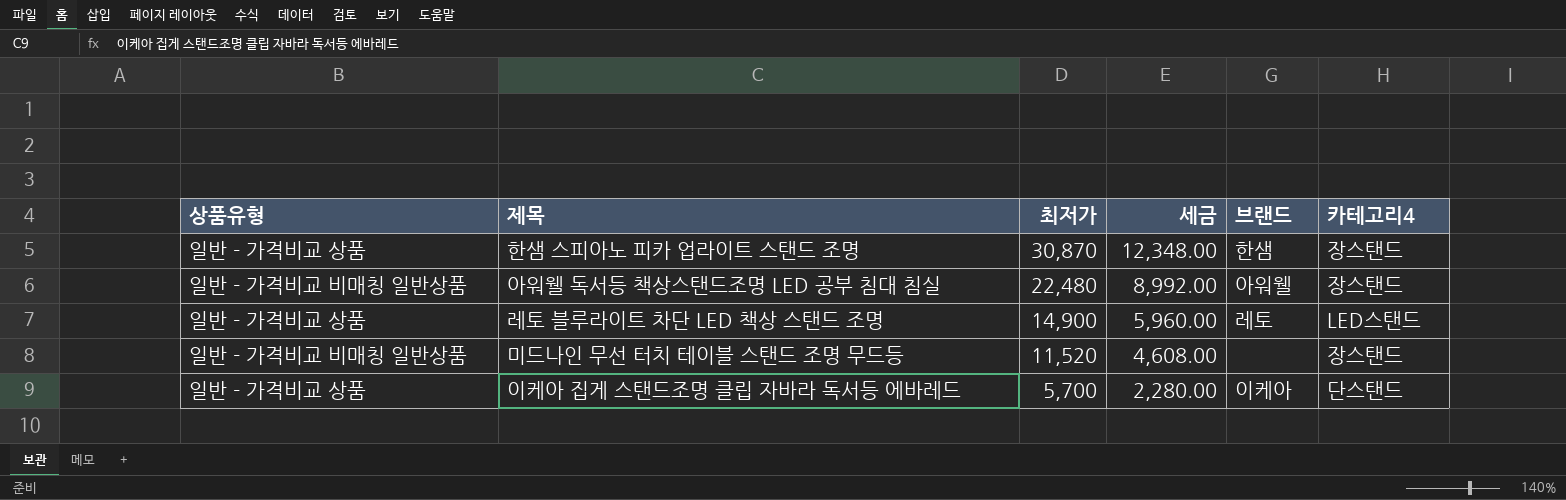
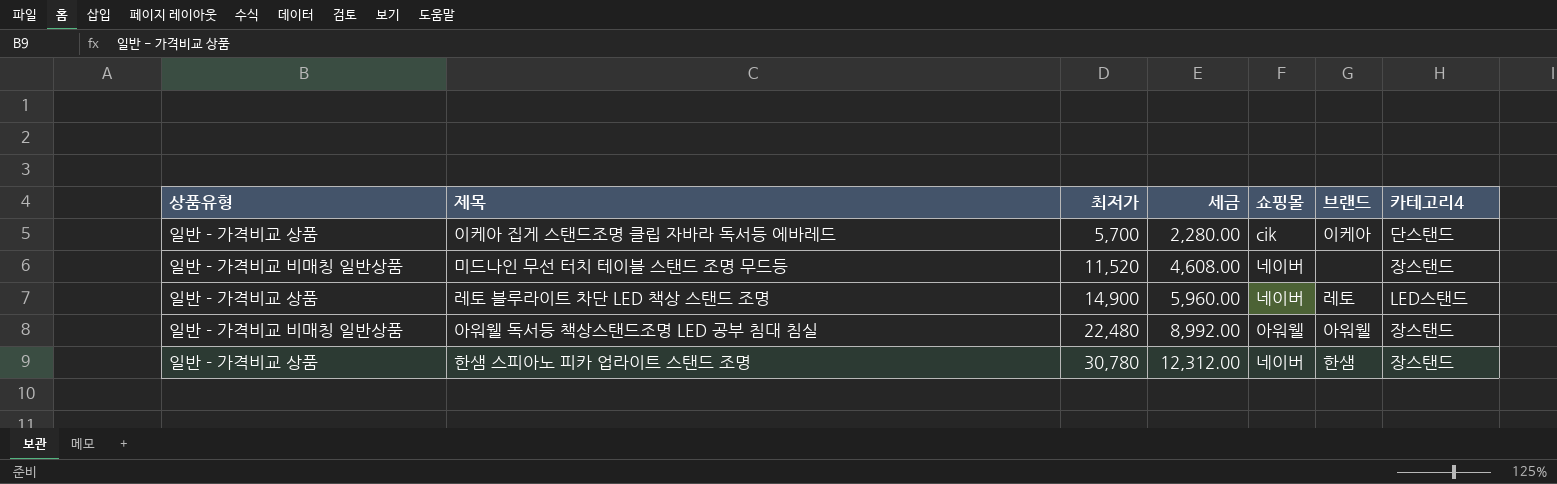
row order: 최저가 descending -> 최저가 ascending
column 쇼핑몰 | position: none -> 5
한샘 스피아노 피카 업라이트 스탠드 조명 | 최저가: 30,870 -> 30,780
한샘 스피아노 피카 업라이트 스탠드 조명 | 세금: 12,348.00 -> 12,312.00

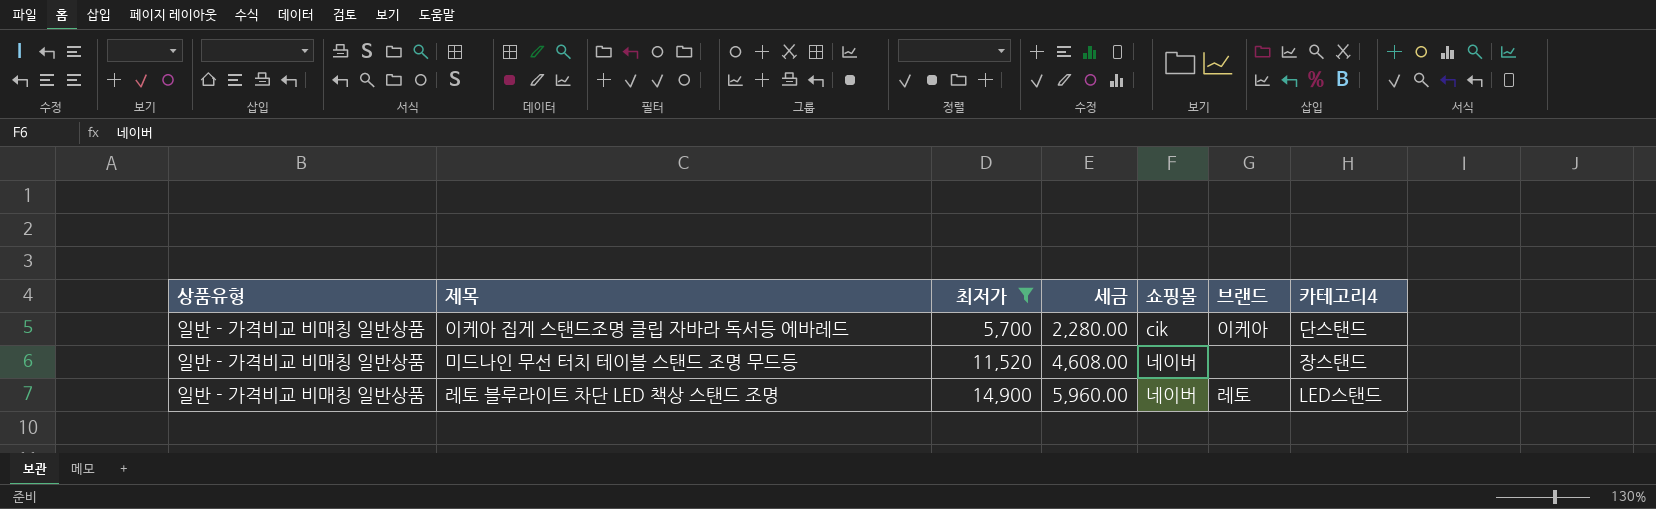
filter: none -> 최저가 <= 14,900
이케아 집게 스탠드조명 클립 자바라 독서등 에바레드 | 상품유형: 일반 - 가격비교 상품 -> 일반 - 가격비교 비매칭 일반상품
레토 블루라이트 차단 LED 책상 스탠드 조명 | 상품유형: 일반 - 가격비교 상품 -> 일반 - 가격비교 비매칭 일반상품

